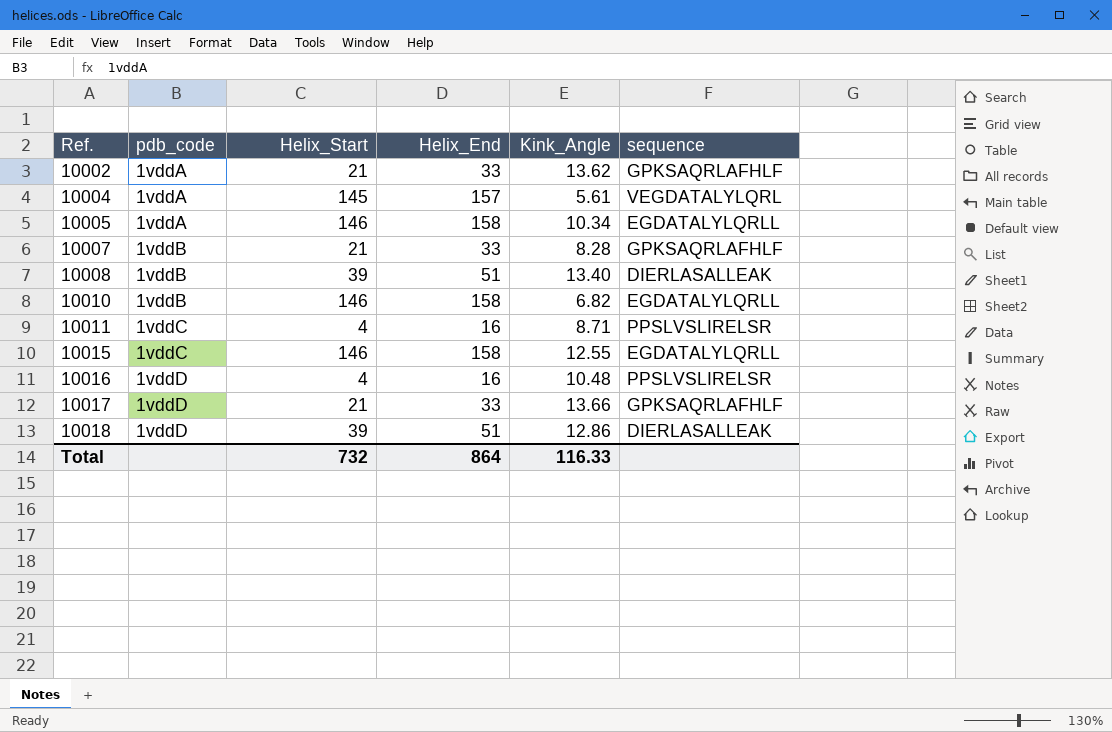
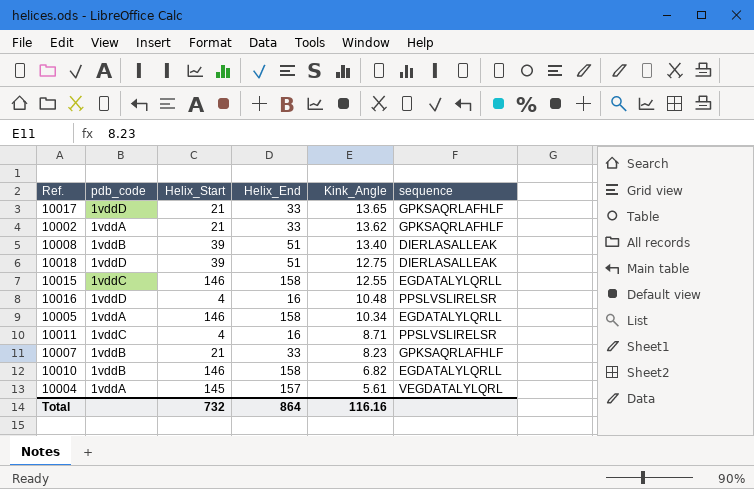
row order: Ref. ascending -> Kink_Angle descending
10017 | Kink_Angle: 13.66 -> 13.65
10018 | Kink_Angle: 12.86 -> 12.75
10007 | Kink_Angle: 8.28 -> 8.23
Total | Kink_Angle: 116.33 -> 116.16

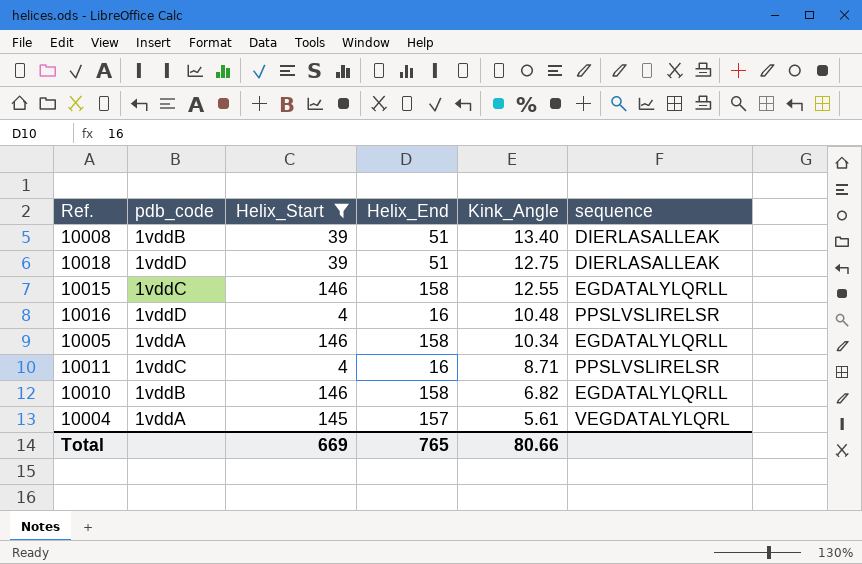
filter: none -> Helix_Start != 21
Total | Helix_Start: 732 -> 669
Total | Helix_End: 864 -> 765
Total | Kink_Angle: 116.16 -> 80.66

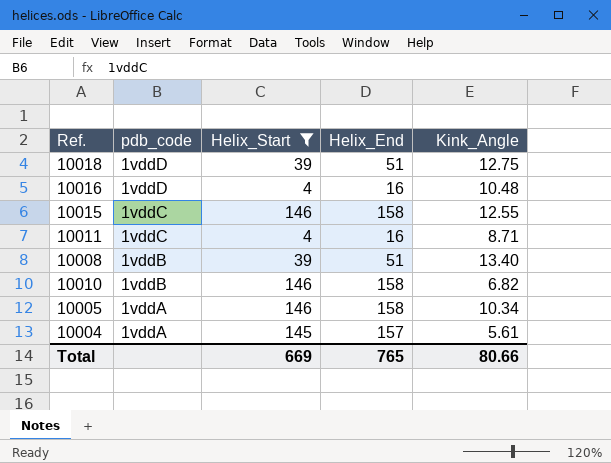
row order: Kink_Angle descending -> pdb_code descending
column sequence | position: 6 -> none

